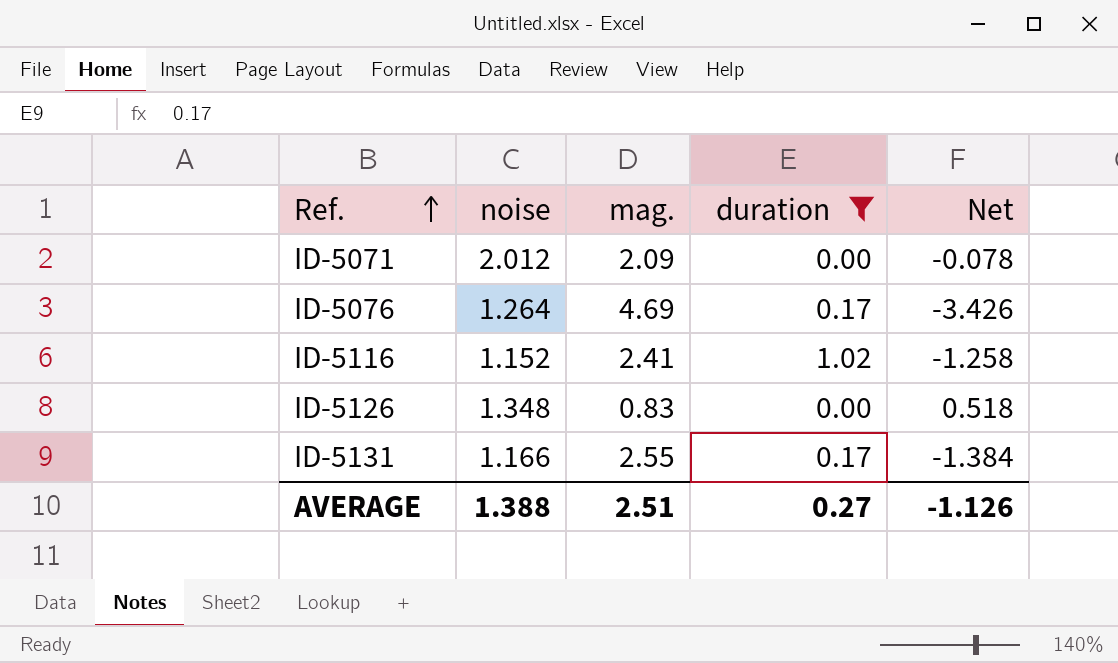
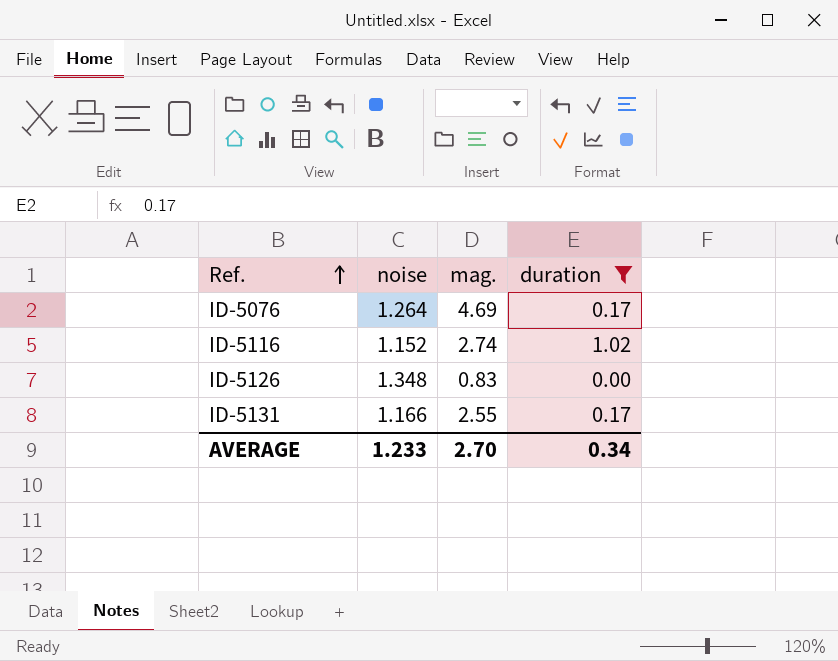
column Net | formula: [noise] - [mag.] -> none
row ID-5071: 2.012 | 2.09 | 0.00 | -0.078 -> none
ID-5116 | mag.: 2.41 -> 2.74
AVERAGE | noise: 1.388 -> 1.233
AVERAGE | mag.: 2.51 -> 2.70
AVERAGE | duration: 0.27 -> 0.34

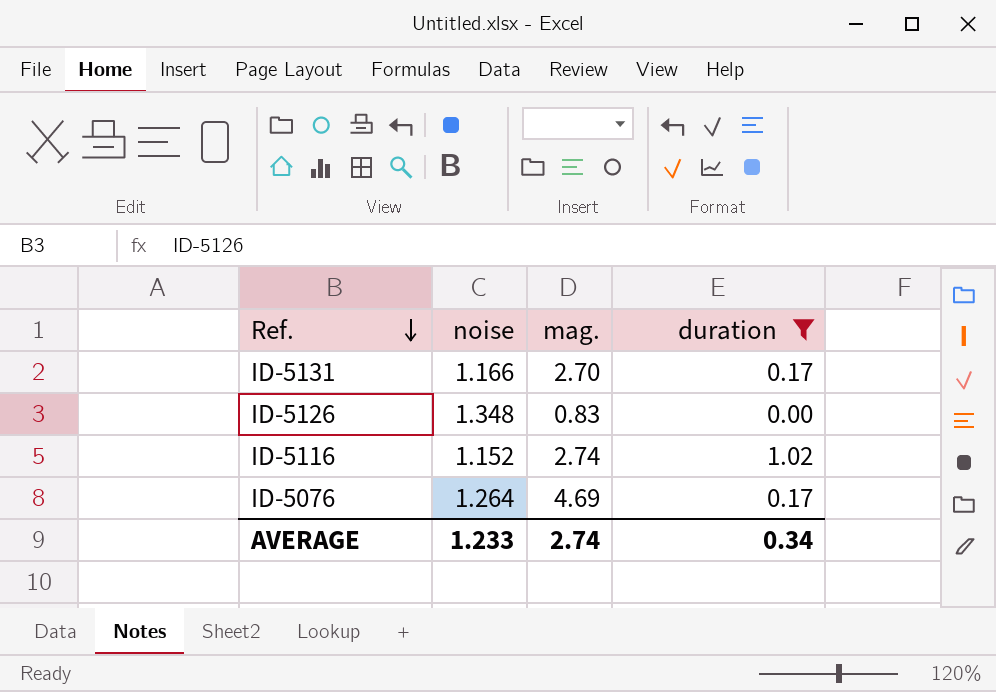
row order: Ref. ascending -> Ref. descending
ID-5131 | mag.: 2.55 -> 2.70
AVERAGE | mag.: 2.70 -> 2.74

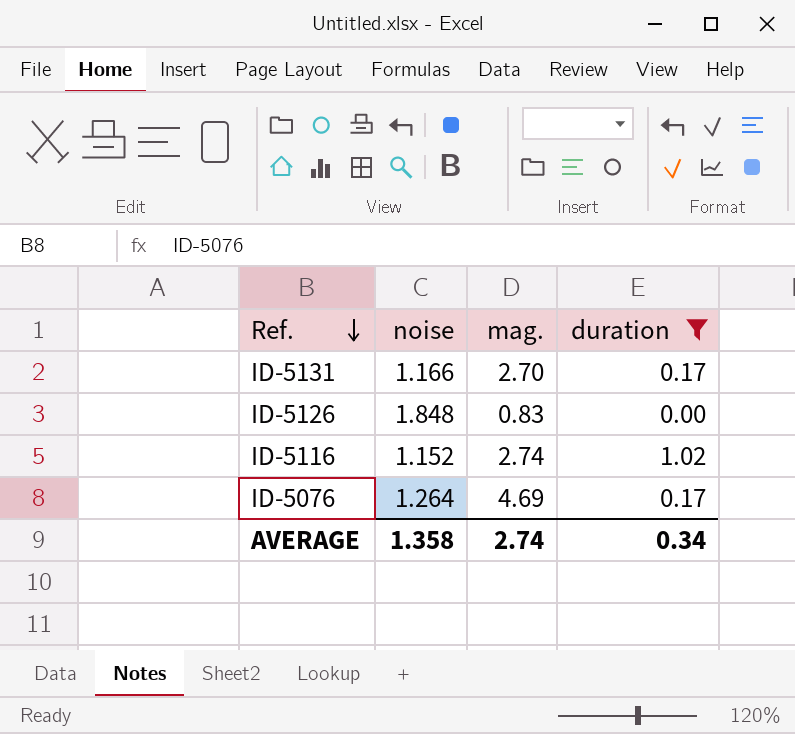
ID-5126 | noise: 1.348 -> 1.848
AVERAGE | noise: 1.233 -> 1.358

